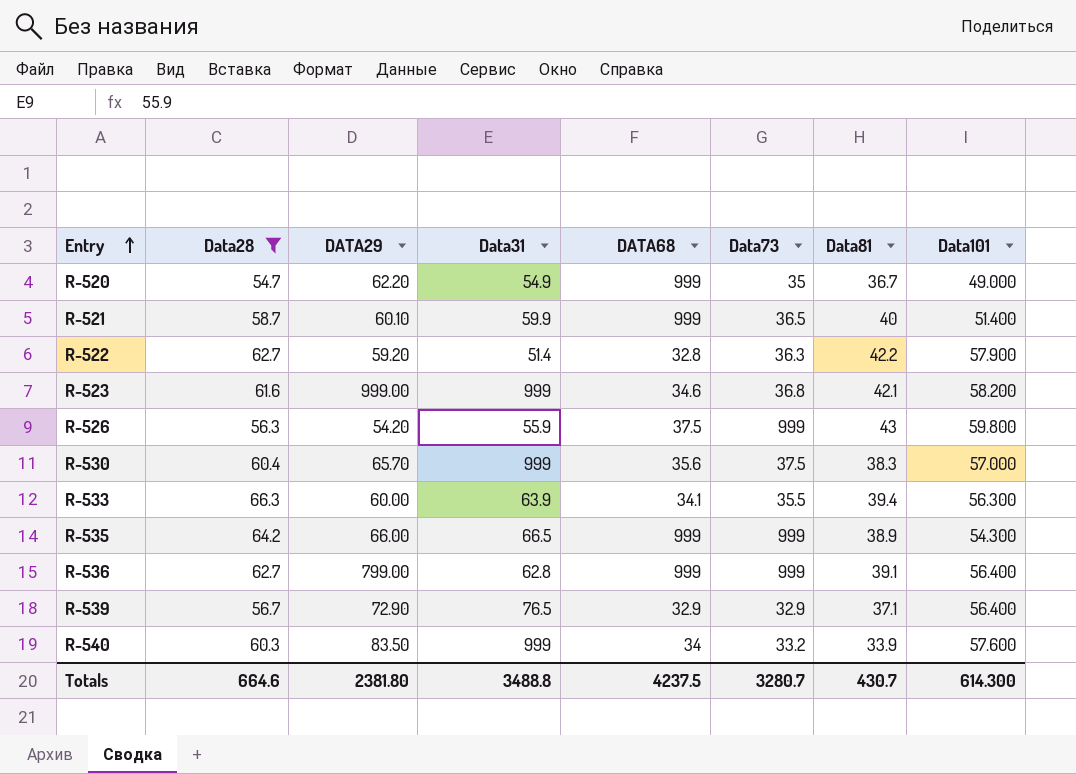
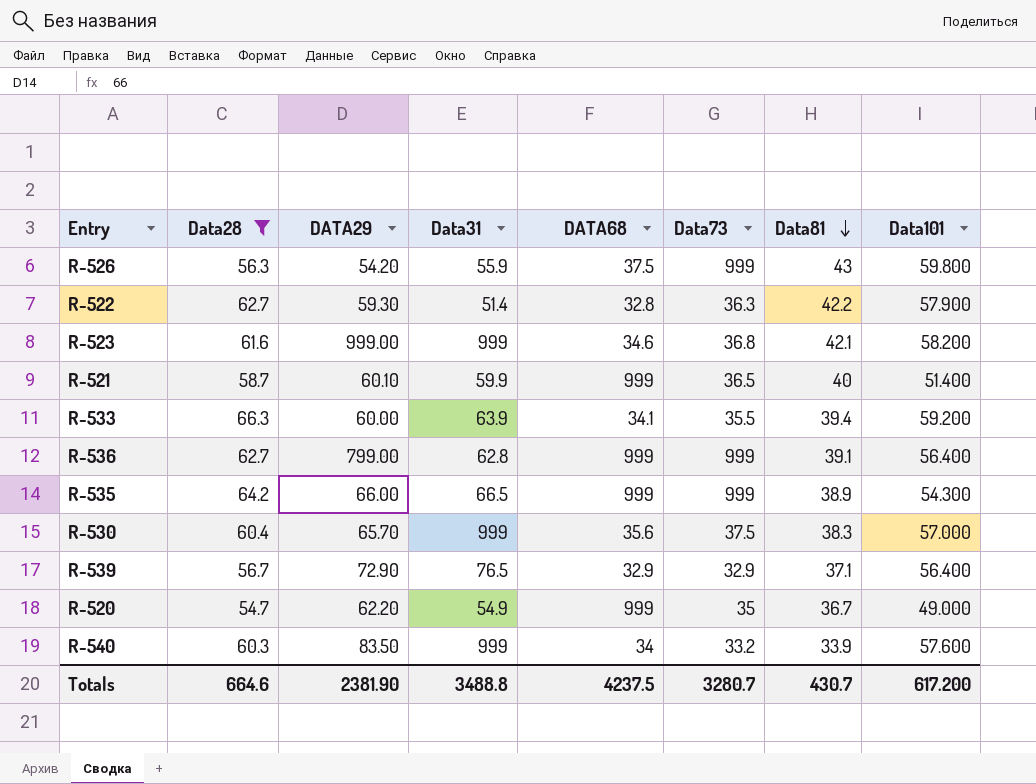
row order: Entry ascending -> Data81 descending
R-522 | DATA29: 59.20 -> 59.30
R-533 | Data101: 56.300 -> 59.200
Totals | DATA29: 2381.80 -> 2381.90
Totals | Data101: 614.300 -> 617.200

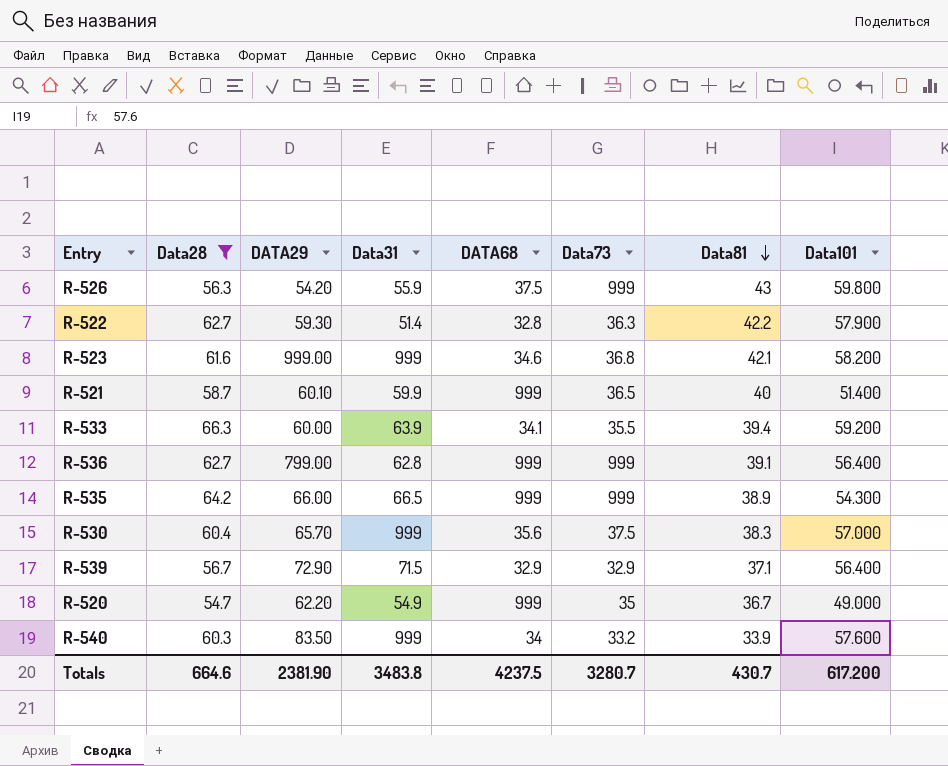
R-539 | Data31: 76.5 -> 71.5
Totals | Data31: 3488.8 -> 3483.8

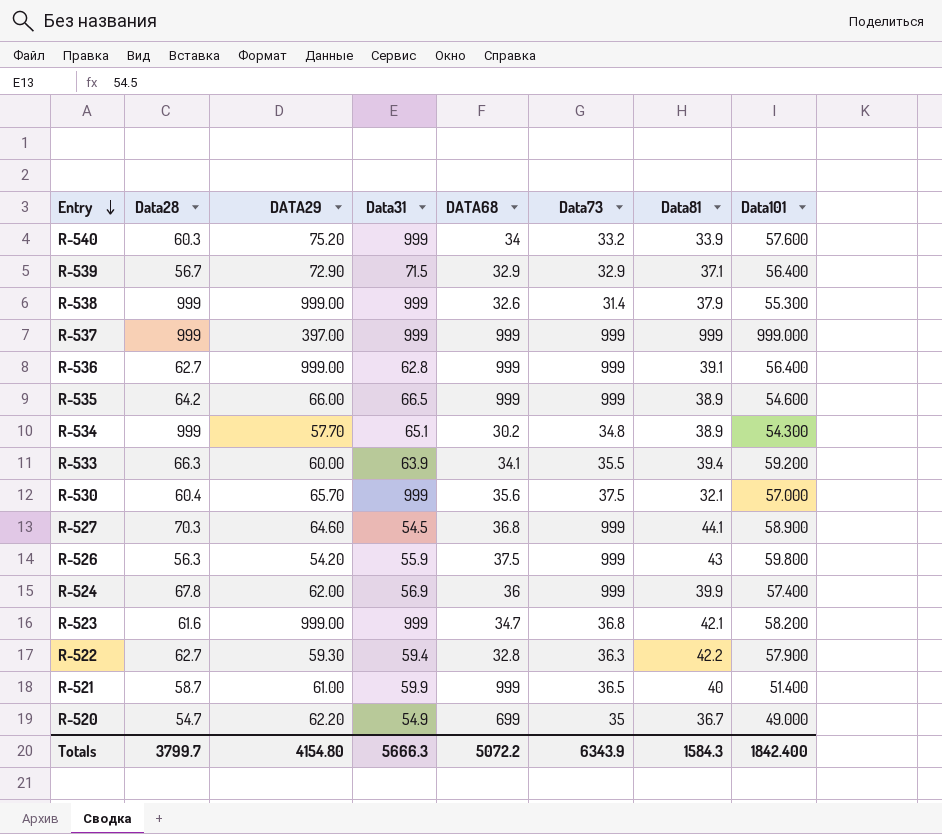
filter: Data28 <= 66.3 -> none
row order: Data81 descending -> Entry descending
R-540 | DATA29: 83.50 -> 75.20
R-536 | DATA29: 799.00 -> 999.00
R-535 | Data101: 54.300 -> 54.600
R-530 | Data81: 38.3 -> 32.1
R-523 | DATA68: 34.6 -> 34.7
R-522 | Data31: 51.4 -> 59.4
R-521 | DATA29: 60.10 -> 61.00
R-520 | DATA68: 999 -> 699
Totals | Data28: 664.6 -> 3799.7
Totals | DATA29: 2381.90 -> 4154.80
Totals | Data31: 3483.8 -> 5666.3
Totals | DATA68: 4237.5 -> 5072.2
Totals | Data73: 3280.7 -> 6343.9
Totals | Data81: 430.7 -> 1584.3
Totals | Data101: 617.200 -> 1842.400

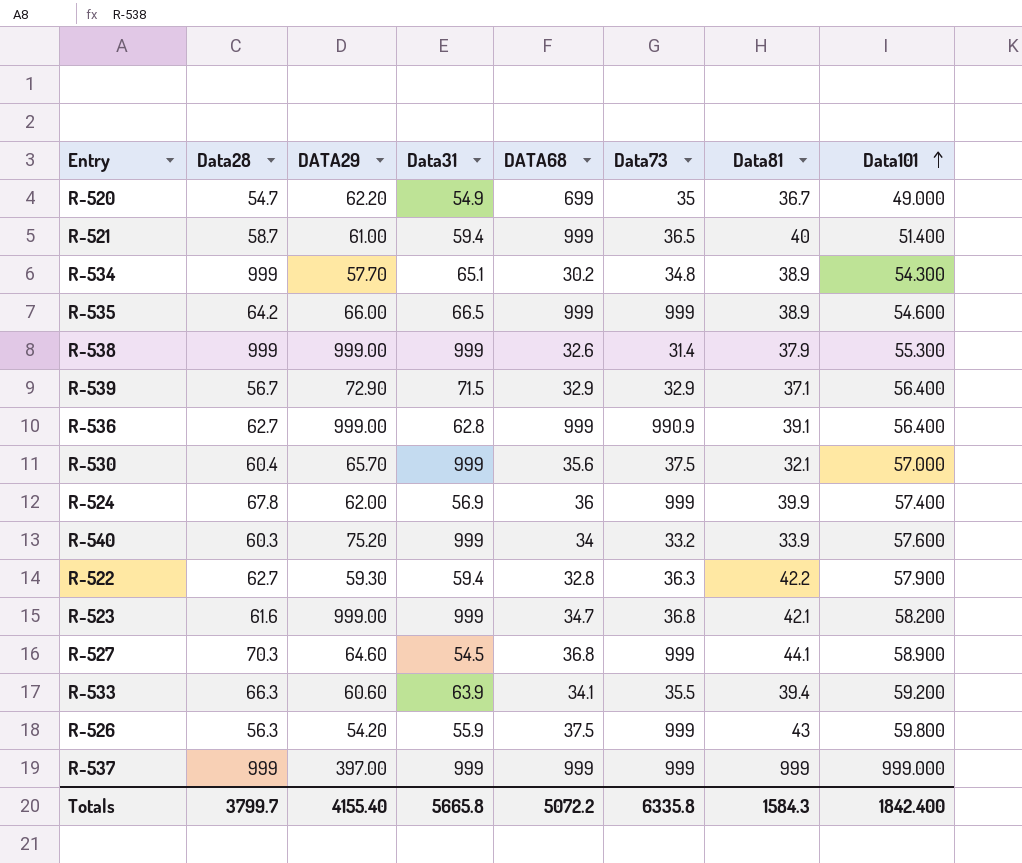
row order: Entry descending -> Data101 ascending
R-521 | Data31: 59.9 -> 59.4
R-536 | Data73: 999 -> 990.9
R-533 | DATA29: 60.00 -> 60.60
Totals | DATA29: 4154.80 -> 4155.40
Totals | Data31: 5666.3 -> 5665.8
Totals | Data73: 6343.9 -> 6335.8

